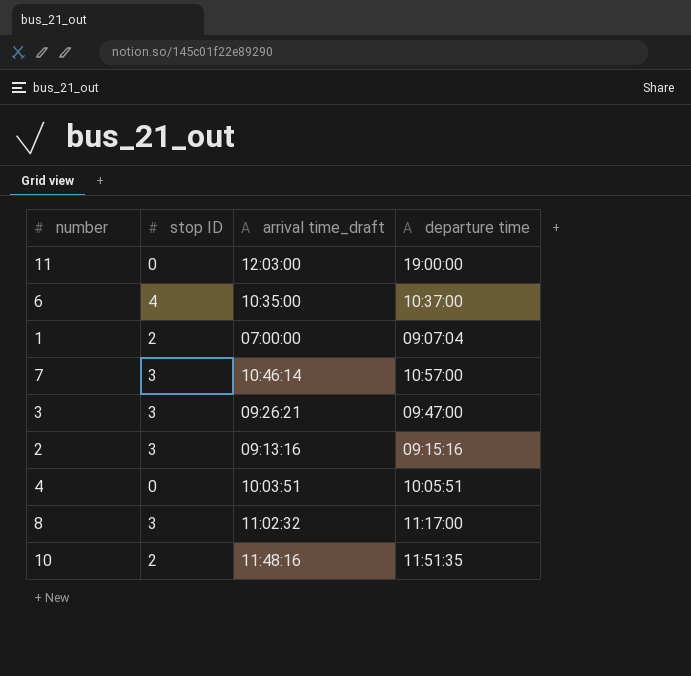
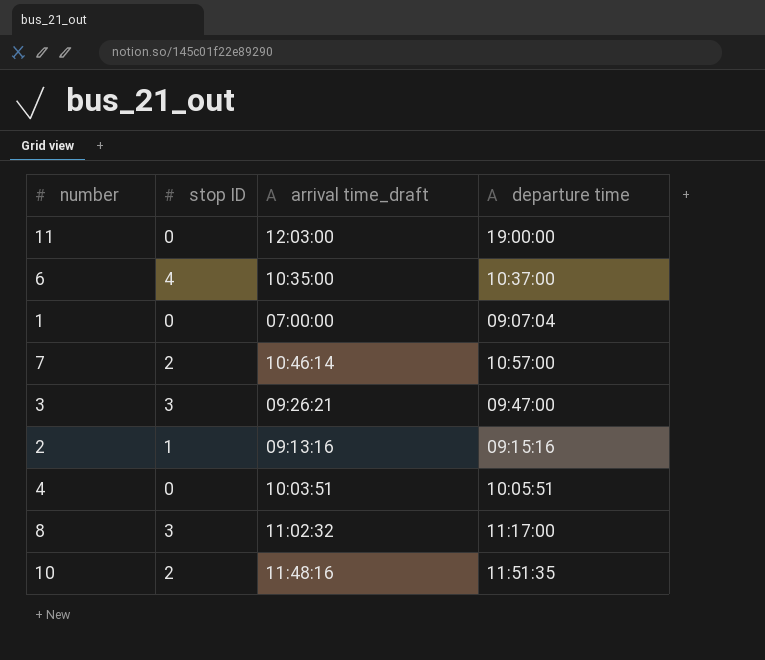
1 | stop ID: 2 -> 0
7 | stop ID: 3 -> 2
2 | stop ID: 3 -> 1

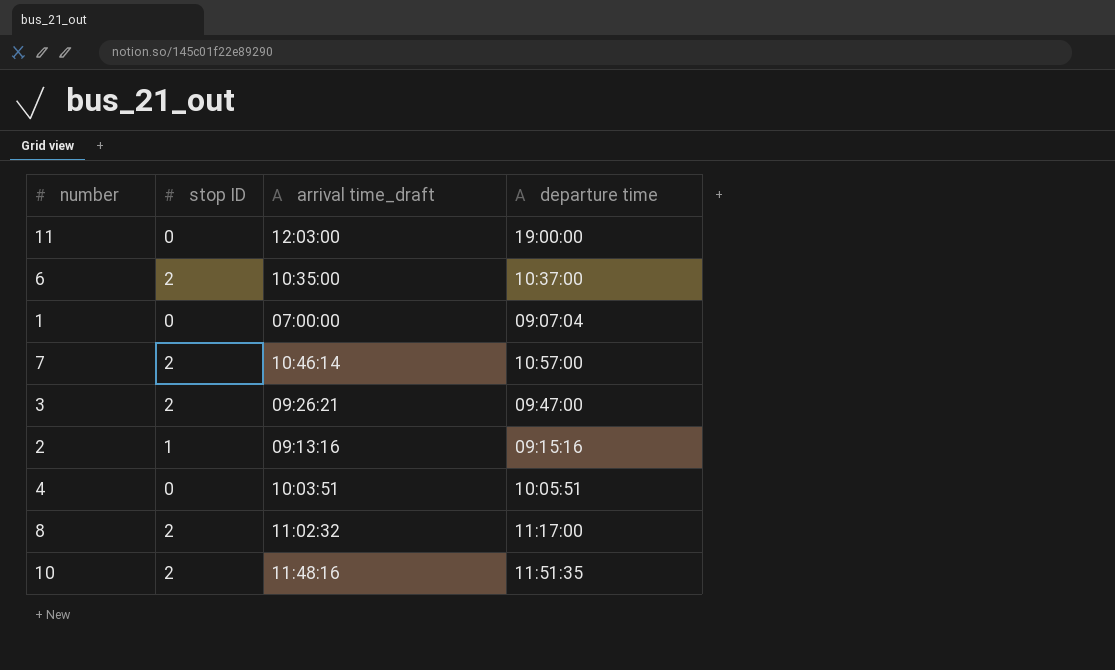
6 | stop ID: 4 -> 2
3 | stop ID: 3 -> 2
8 | stop ID: 3 -> 2

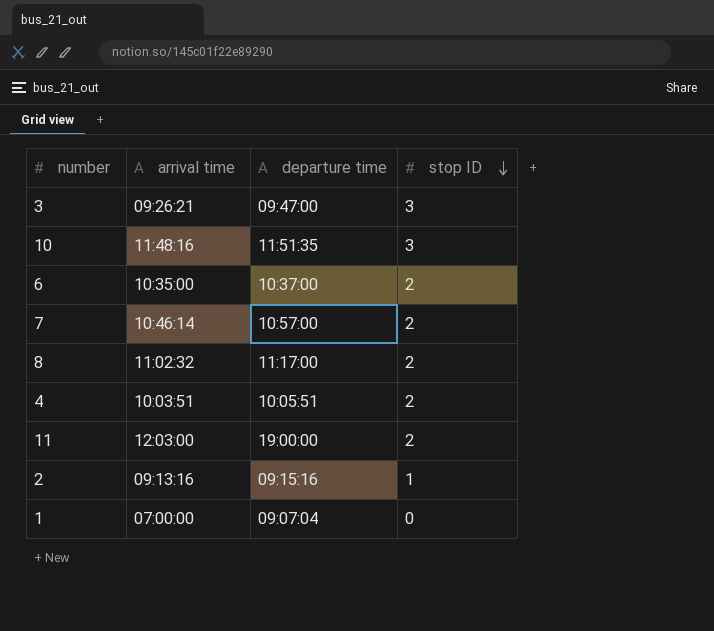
row order: none -> stop ID descending
column name: arrival time_draft -> arrival time
column stop ID | position: 2 -> 4
3 | stop ID: 2 -> 3
10 | stop ID: 2 -> 3
4 | stop ID: 0 -> 2
11 | stop ID: 0 -> 2

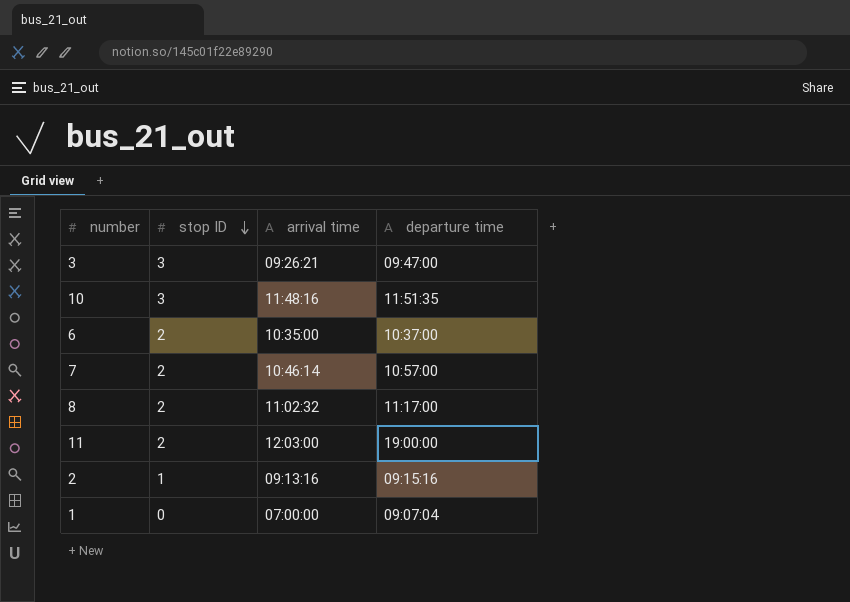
column stop ID | position: 4 -> 2
row 4: 10:03:51 | 10:05:51 | 2 -> none

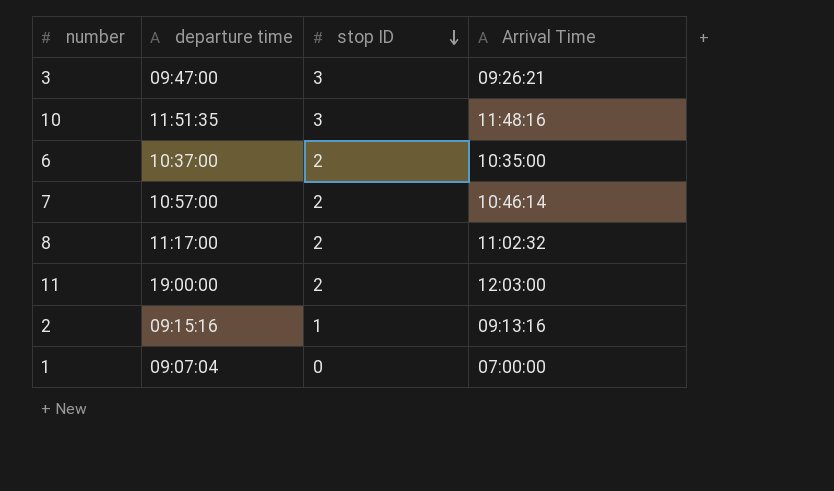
column departure time | position: 4 -> 2
column name: arrival time -> Arrival Time

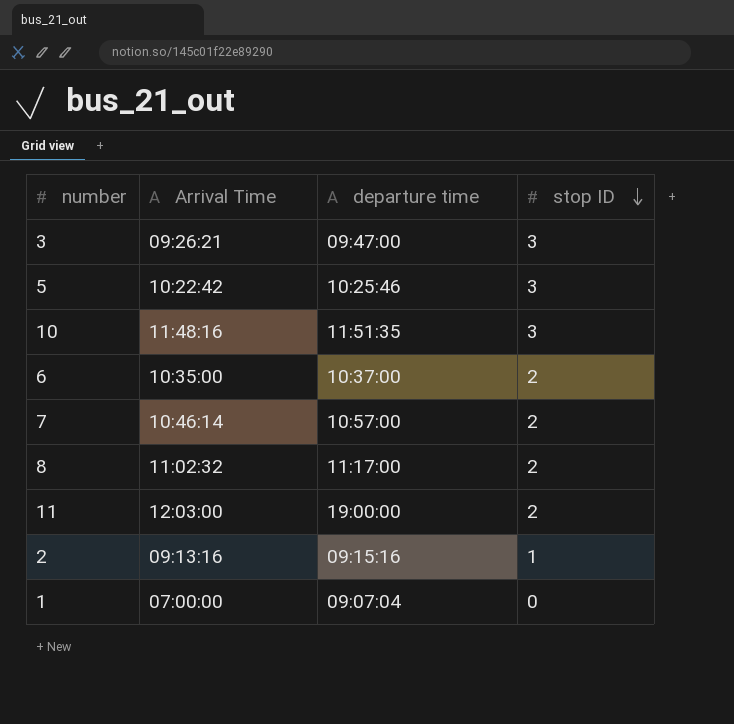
column Arrival Time | position: 4 -> 2
row 5: none -> 10:22:42 | 10:25:46 | 3

